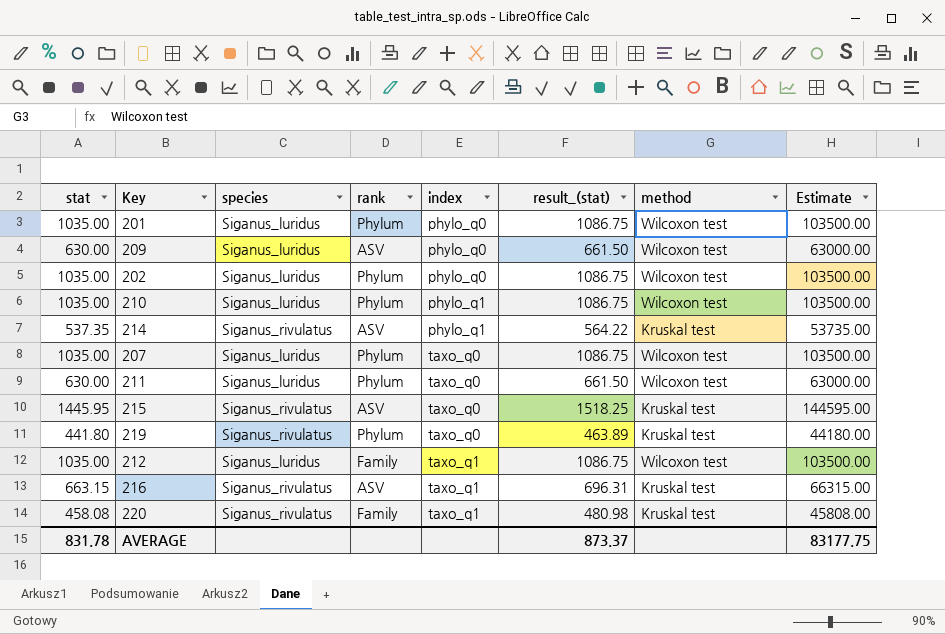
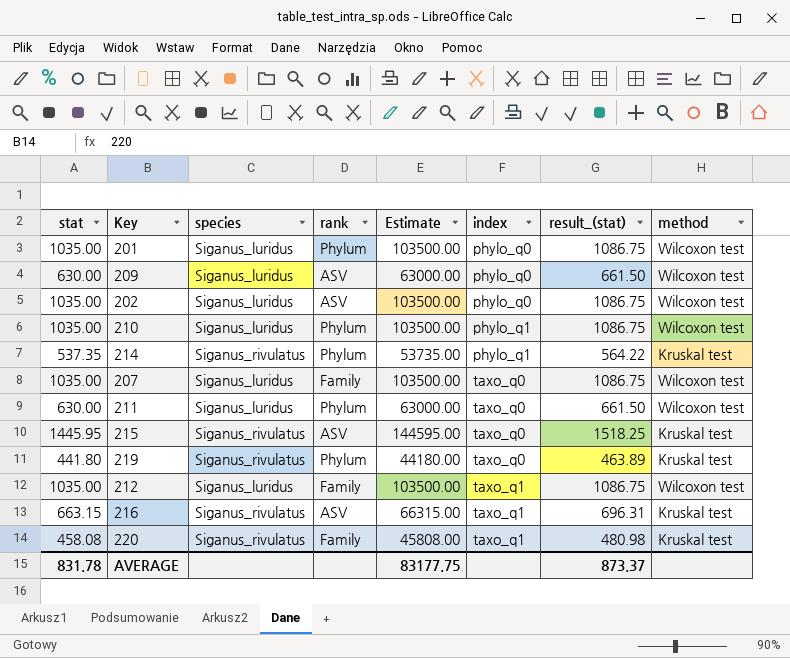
column Estimate | position: 8 -> 5
202 | rank: Phylum -> ASV
214 | rank: ASV -> Phylum
207 | rank: Phylum -> Family

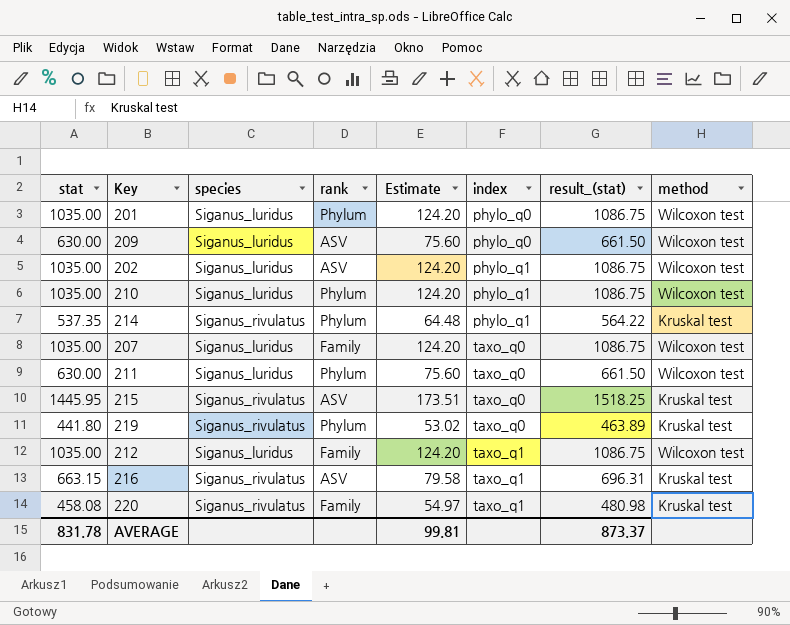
column Estimate | formula: [stat] * 100 -> [stat] * 0.12
202 | index: phylo_q0 -> phylo_q1
AVERAGE | Estimate: 83177.75 -> 99.81

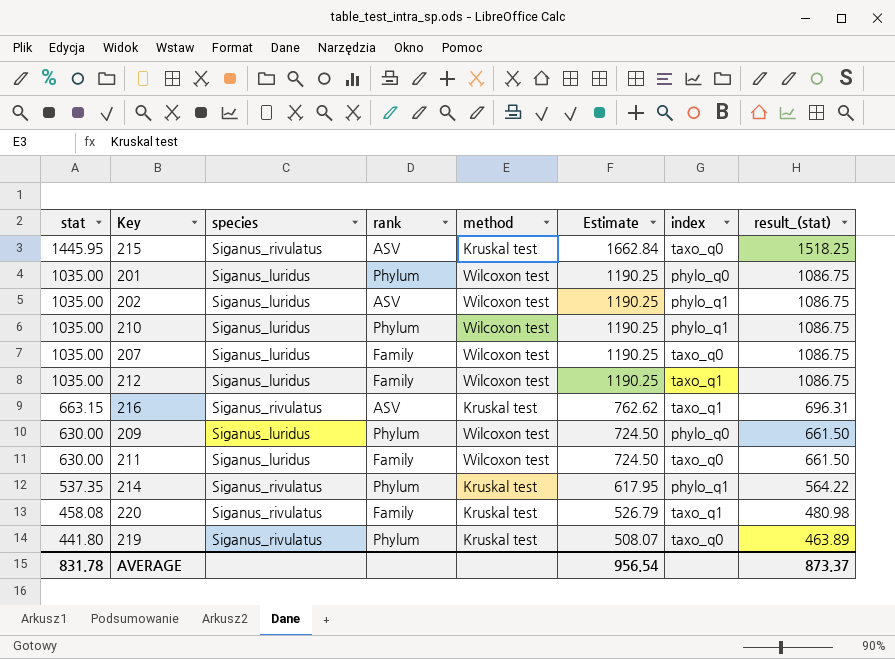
row order: index ascending -> stat descending
column method | position: 8 -> 5
column Estimate | formula: [stat] * 0.12 -> [stat] * 1.15
209 | rank: ASV -> Phylum
211 | rank: Phylum -> Family
AVERAGE | Estimate: 99.81 -> 956.54

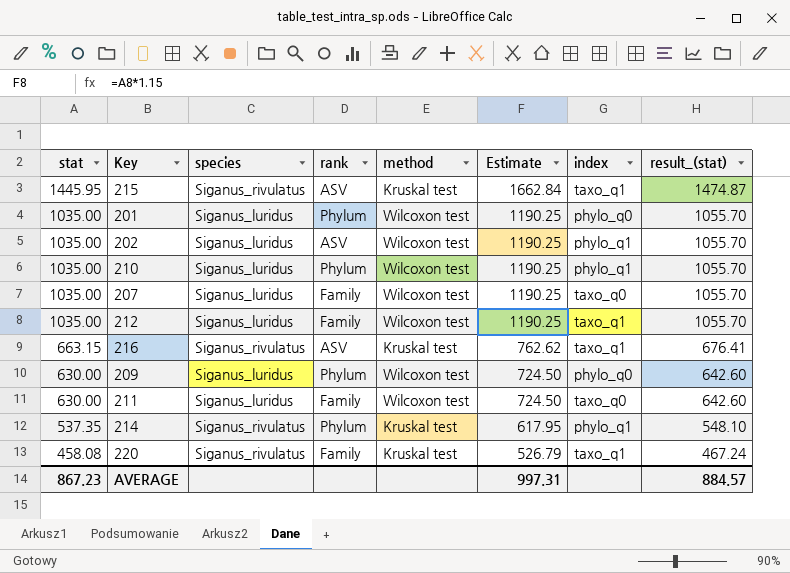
column result_(stat) | formula: [stat] * 1.05 -> [stat] * 1.02
row 219: 441.80 | Siganus_rivulatus | Phylum | Kruskal test | 508.07 | taxo_q0 | 463.89 -> none
215 | index: taxo_q0 -> taxo_q1
AVERAGE | stat: 831.78 -> 867.23
AVERAGE | Estimate: 956.54 -> 997.31
AVERAGE | result_(stat): 873.37 -> 884.57

